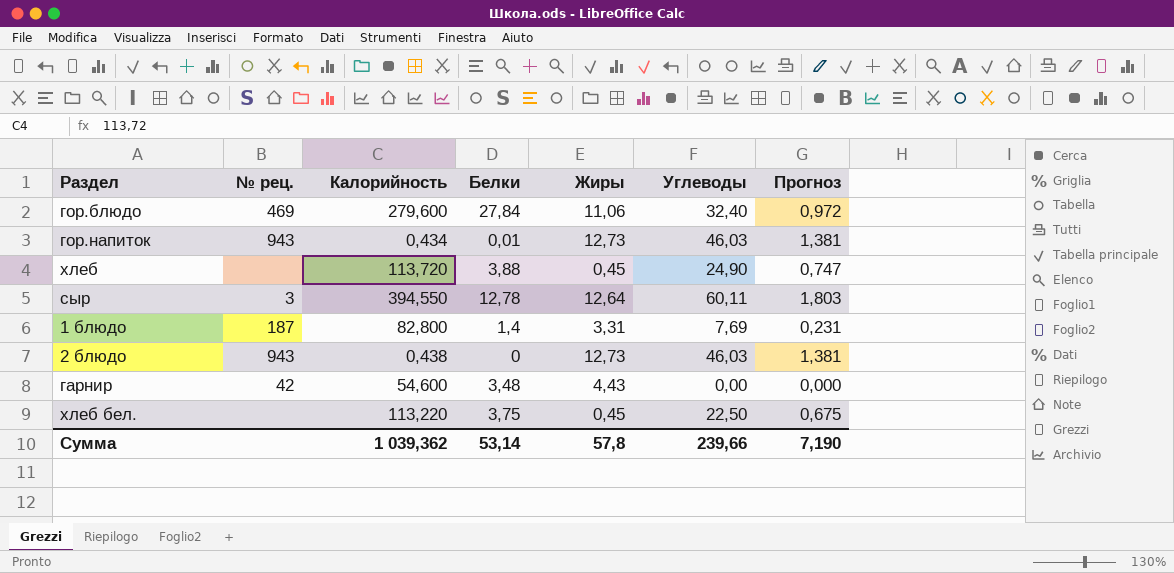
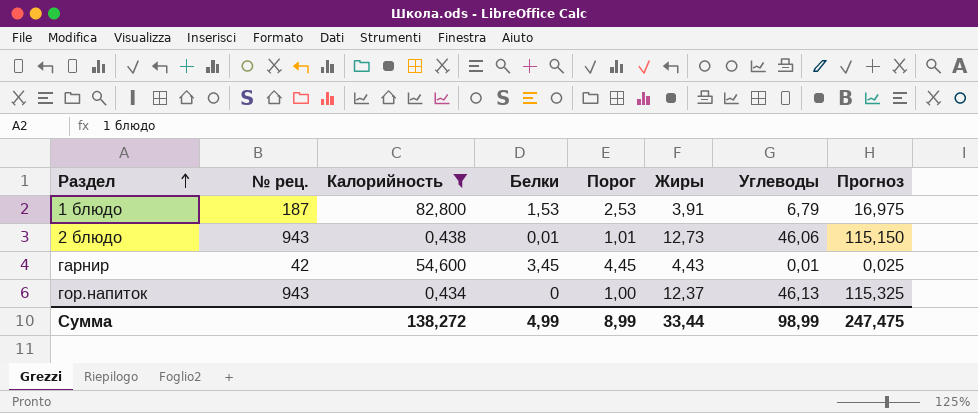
filter: none -> Калорийность <= 82,800
row order: none -> Раздел ascending
column Порог | formula: none -> [Белки] + 1
column Прогноз | formula: [Углеводы] * 0,03 -> [Углеводы] * 2,5
1 блюдо | Белки: 1,4 -> 1,53
1 блюдо | Жиры: 3,31 -> 3,91
1 блюдо | Углеводы: 7,69 -> 6,79
2 блюдо | Белки: 0 -> 0,01
2 блюдо | Углеводы: 46,03 -> 46,06
гарнир | Белки: 3,48 -> 3,45
гарнир | Углеводы: 0,00 -> 0,01
гор.напиток | Белки: 0,01 -> 0
гор.напиток | Жиры: 12,73 -> 12,37
гор.напиток | Углеводы: 46,03 -> 46,13
Сумма | Калорийность: 1 039,362 -> 138,272
Сумма | Белки: 53,14 -> 4,99
Сумма | Жиры: 57,8 -> 33,44
Сумма | Углеводы: 239,66 -> 98,99
Сумма | Прогноз: 7,190 -> 247,475

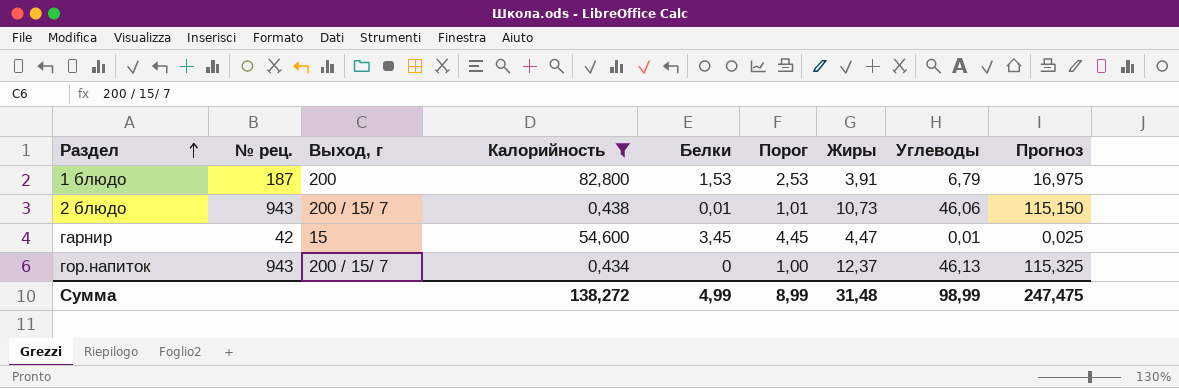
column Выход, г | position: none -> 3
2 блюдо | Жиры: 12,73 -> 10,73
гарнир | Жиры: 4,43 -> 4,47
Сумма | Жиры: 33,44 -> 31,48

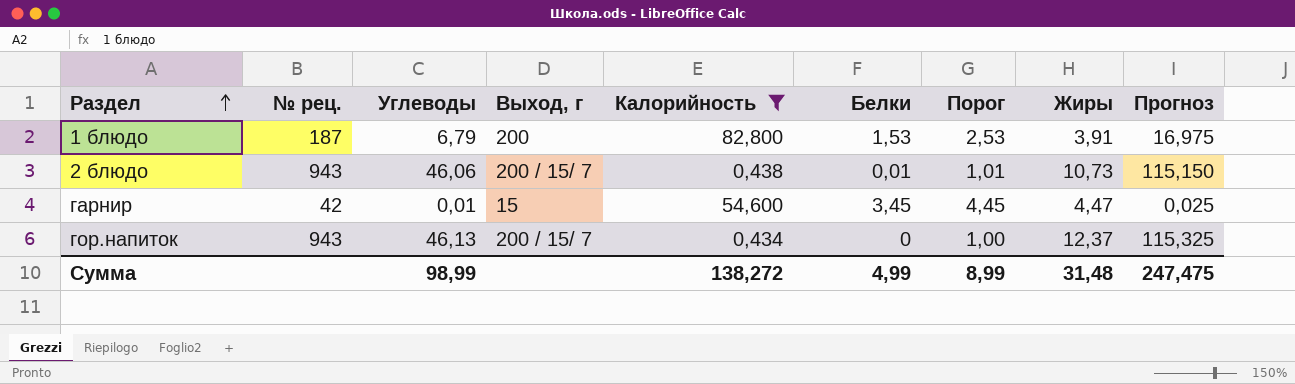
column Углеводы | position: 8 -> 3

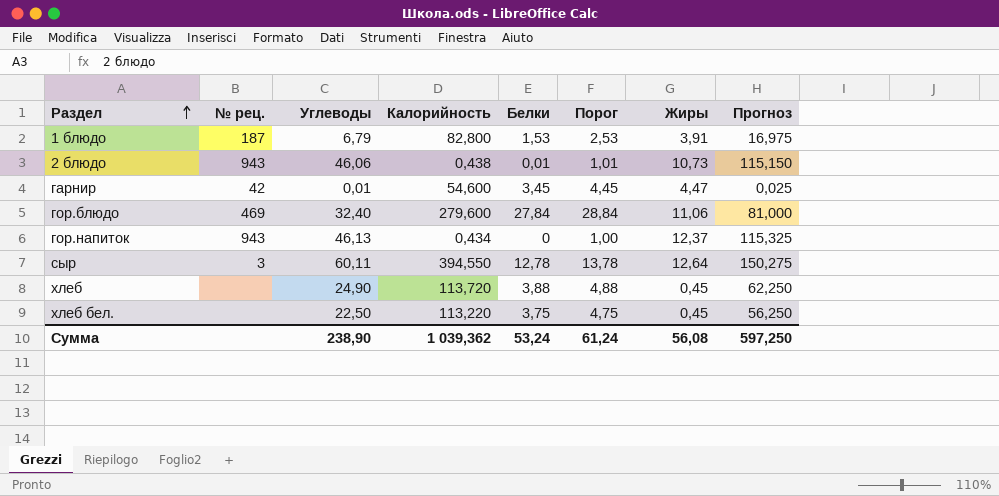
filter: Калорийность <= 82,800 -> none
column Выход, г | position: 4 -> none
Сумма | Углеводы: 98,99 -> 238,90
Сумма | Калорийность: 138,272 -> 1 039,362
Сумма | Белки: 4,99 -> 53,24
Сумма | Порог: 8,99 -> 61,24
Сумма | Жиры: 31,48 -> 56,08
Сумма | Прогноз: 247,475 -> 597,250

